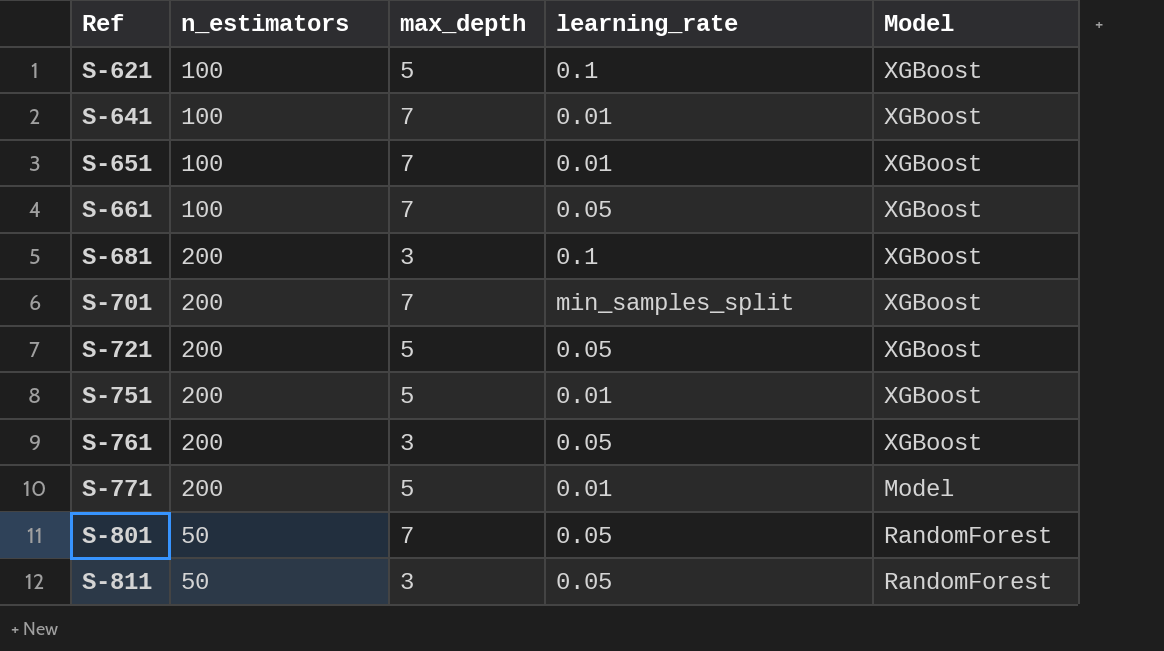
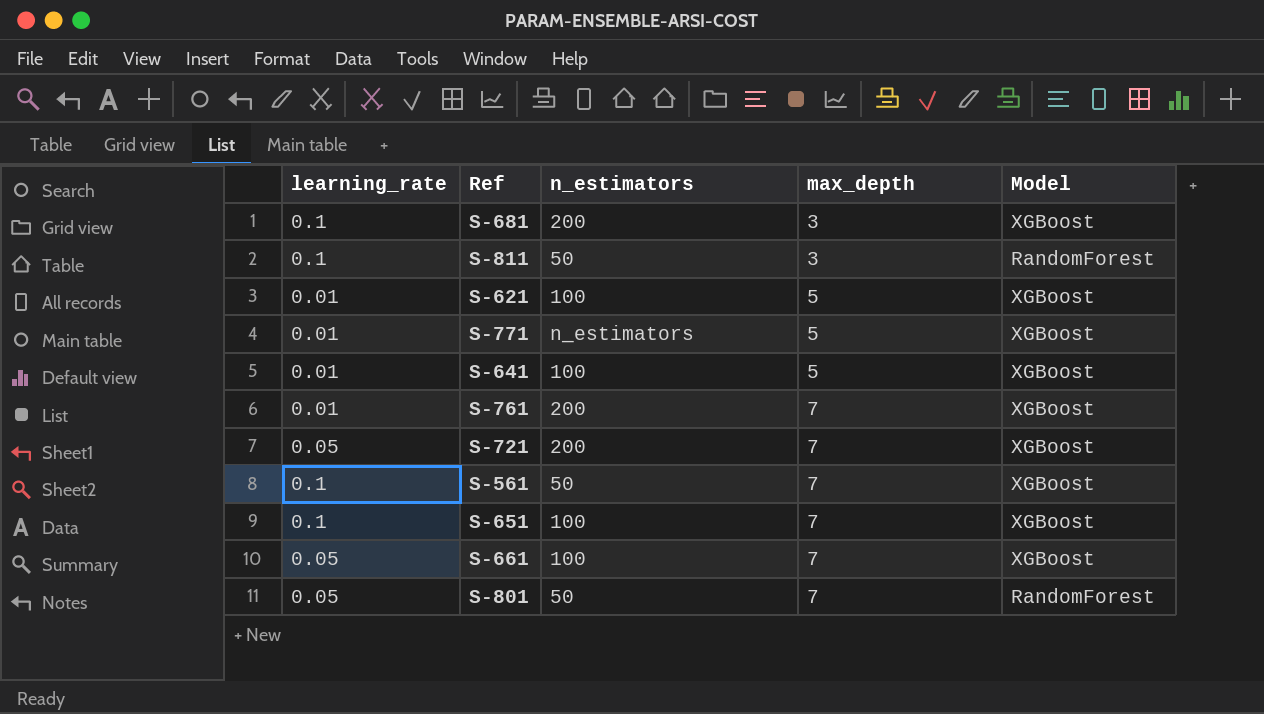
row order: Ref ascending -> max_depth ascending
column learning_rate | position: 4 -> 1
row S-701: 200 | 7 | min_samples_split | XGBoost -> none
row S-751: 200 | 5 | 0.01 | XGBoost -> none
S-811 | learning_rate: 0.05 -> 0.1
S-621 | learning_rate: 0.1 -> 0.01
S-771 | n_estimators: 200 -> n_estimators
S-771 | Model: Model -> XGBoost
S-641 | max_depth: 7 -> 5
S-761 | learning_rate: 0.05 -> 0.01
S-761 | max_depth: 3 -> 7
S-721 | max_depth: 5 -> 7
row S-561: none -> 0.1 | 50 | 7 | XGBoost
S-651 | learning_rate: 0.01 -> 0.1

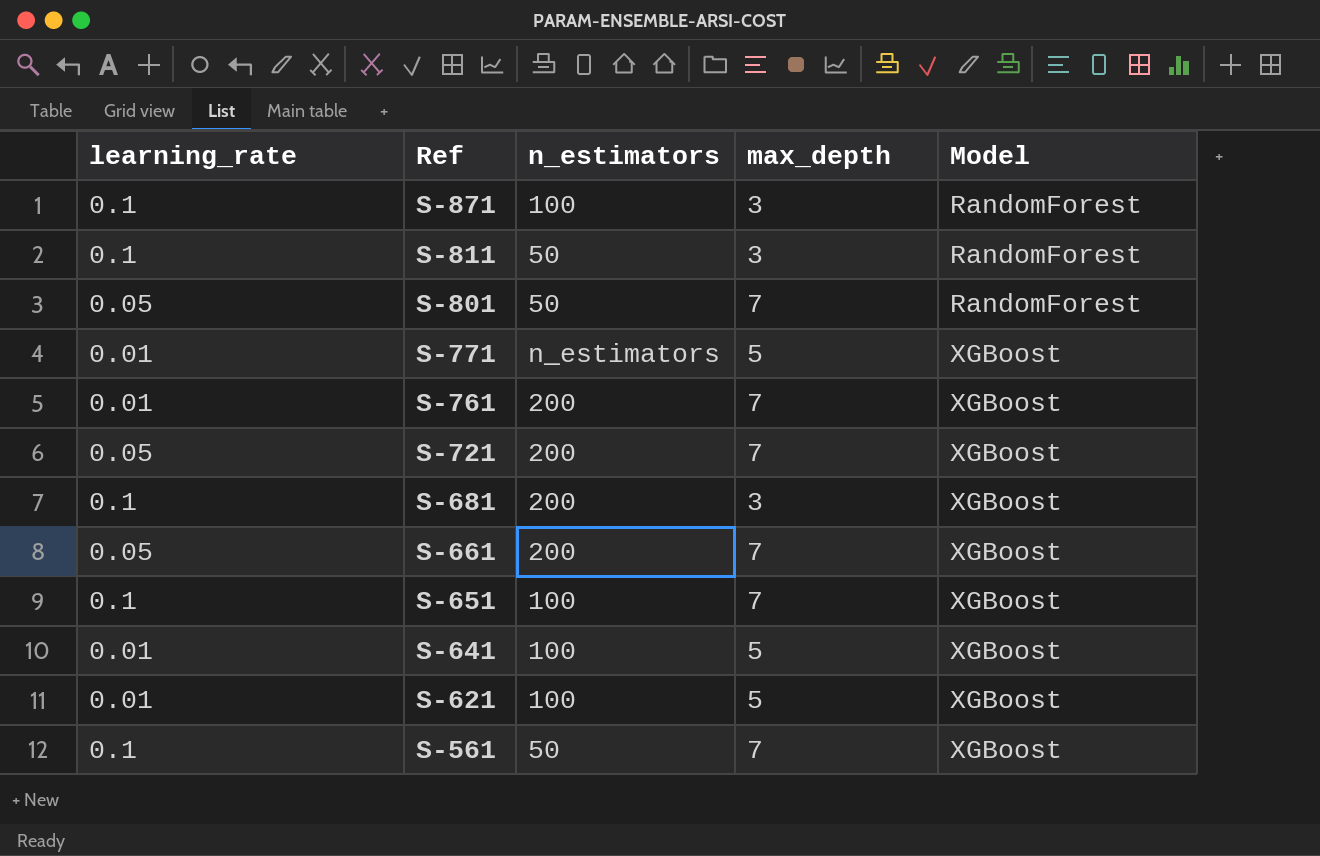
row order: max_depth ascending -> Ref descending
row S-871: none -> 0.1 | 100 | 3 | RandomForest
S-661 | n_estimators: 100 -> 200

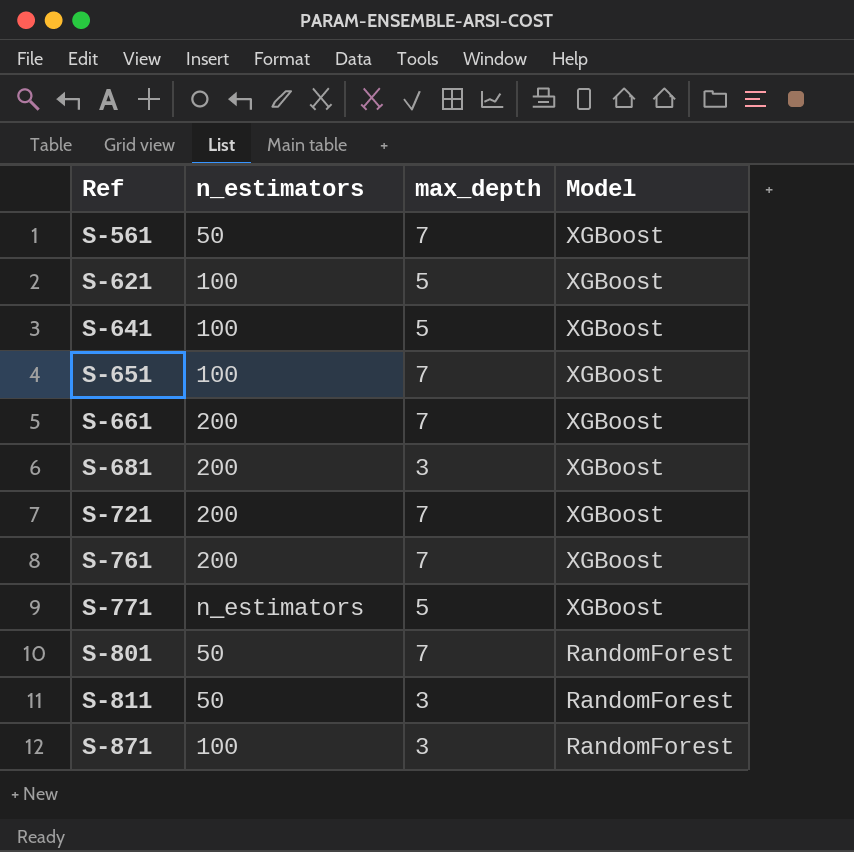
row order: Ref descending -> Ref ascending
column learning_rate | position: 1 -> none

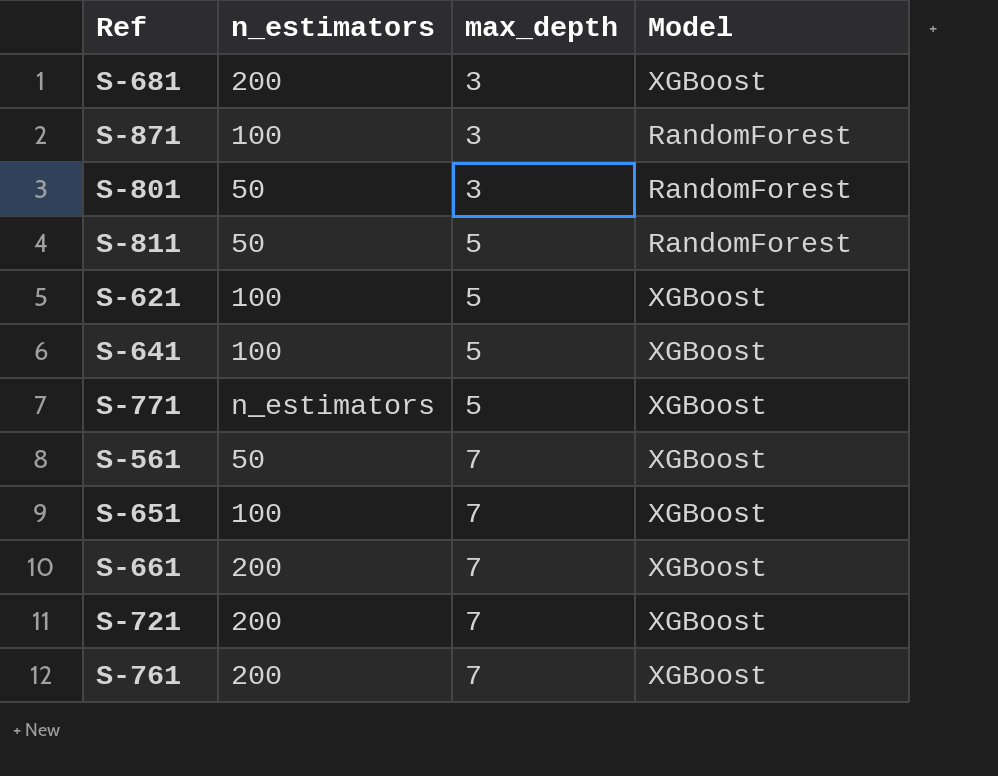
row order: Ref ascending -> max_depth ascending
S-801 | max_depth: 7 -> 3
S-811 | max_depth: 3 -> 5

